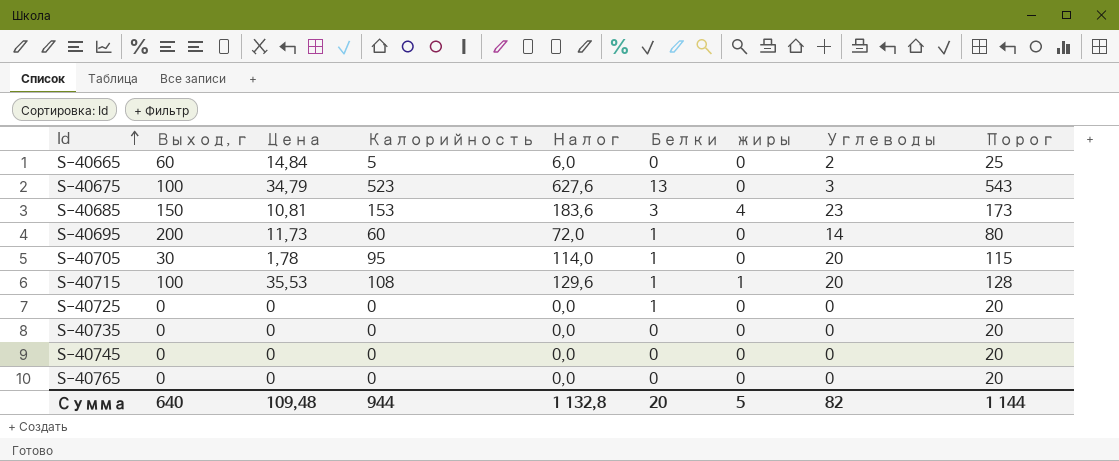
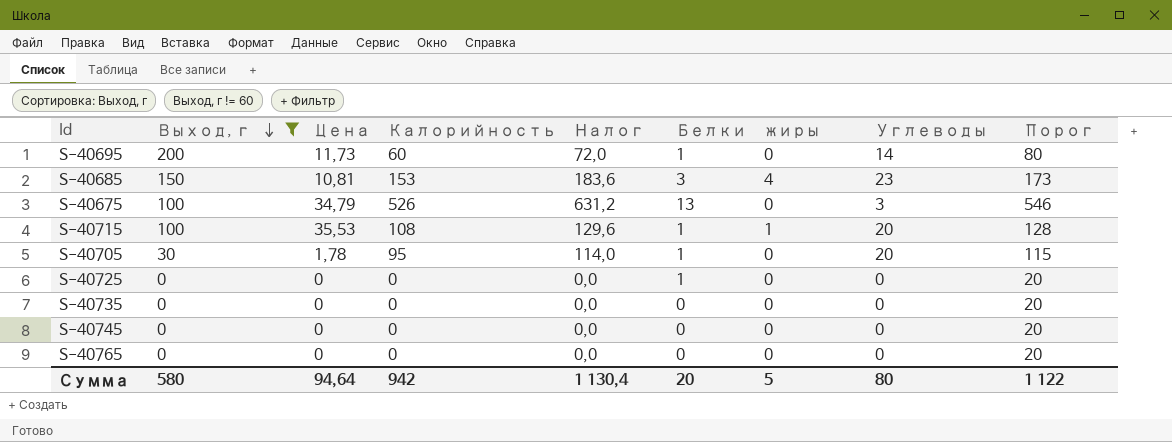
filter: none -> Выход, г != 60
row order: Id ascending -> Выход, г descending
S-40675 | Калорийность: 523 -> 526
S-40675 | Налог: 627,6 -> 631,2
S-40675 | Порог: 543 -> 546
Сумма | Выход, г: 640 -> 580
Сумма | Цена: 109,48 -> 94,64
Сумма | Калорийность: 944 -> 942
Сумма | Налог: 1 132,8 -> 1 130,4
Сумма | Углеводы: 82 -> 80
Сумма | Порог: 1 144 -> 1 122

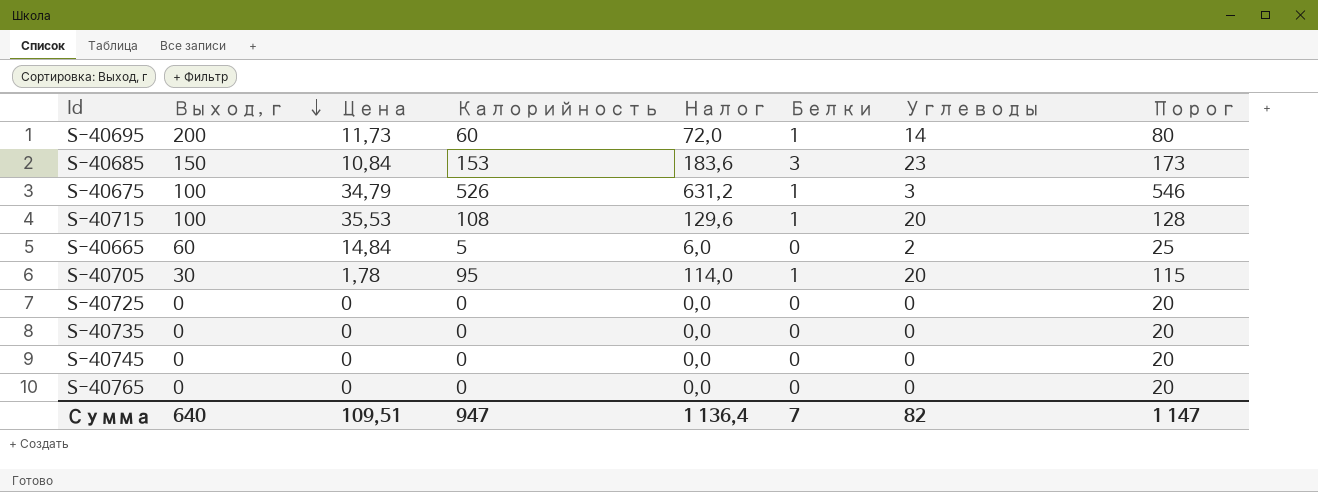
filter: Выход, г != 60 -> none
column жиры | position: 7 -> none
S-40685 | Цена: 10,81 -> 10,84
S-40675 | Белки: 13 -> 1
S-40725 | Белки: 1 -> 0
Сумма | Выход, г: 580 -> 640
Сумма | Цена: 94,64 -> 109,51
Сумма | Калорийность: 942 -> 947
Сумма | Налог: 1 130,4 -> 1 136,4
Сумма | Белки: 20 -> 7
Сумма | Углеводы: 80 -> 82
Сумма | Порог: 1 122 -> 1 147

